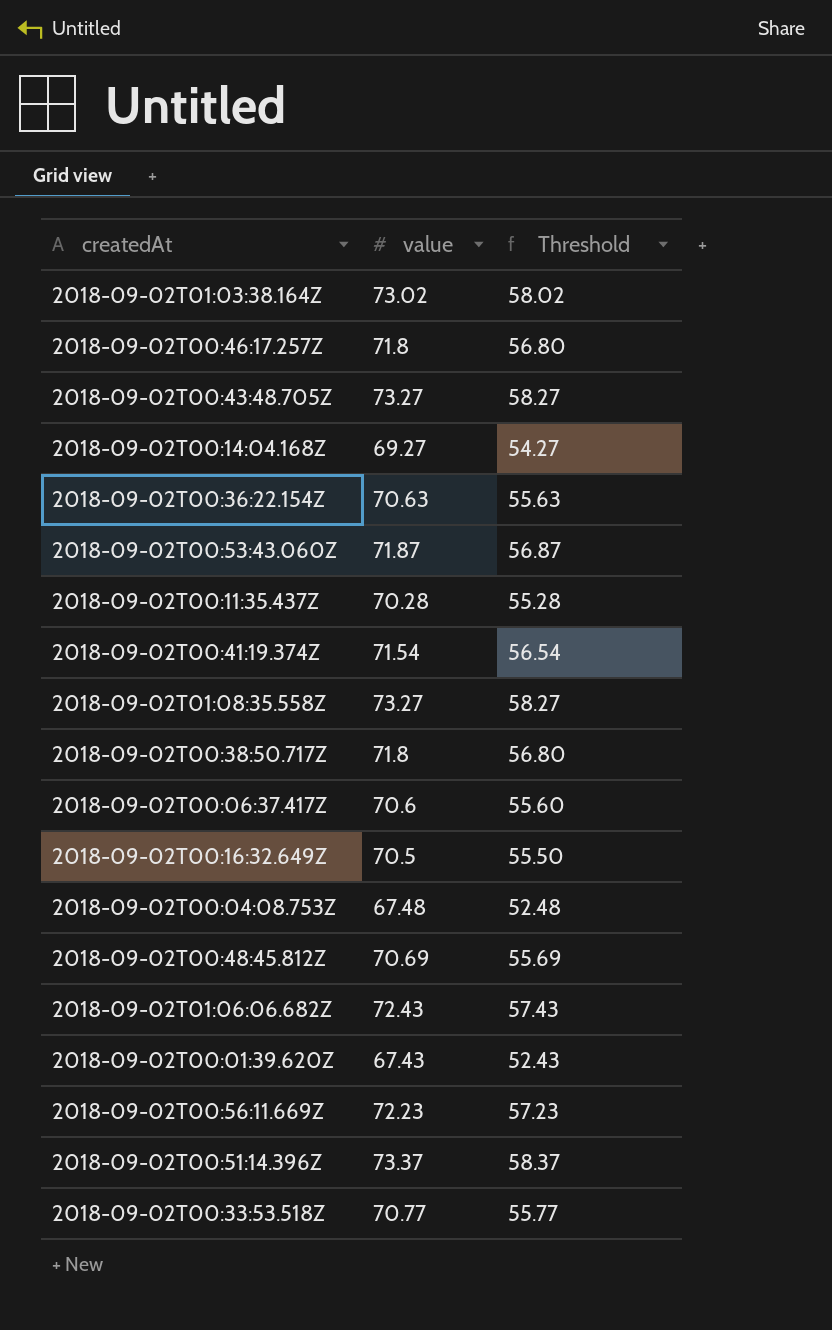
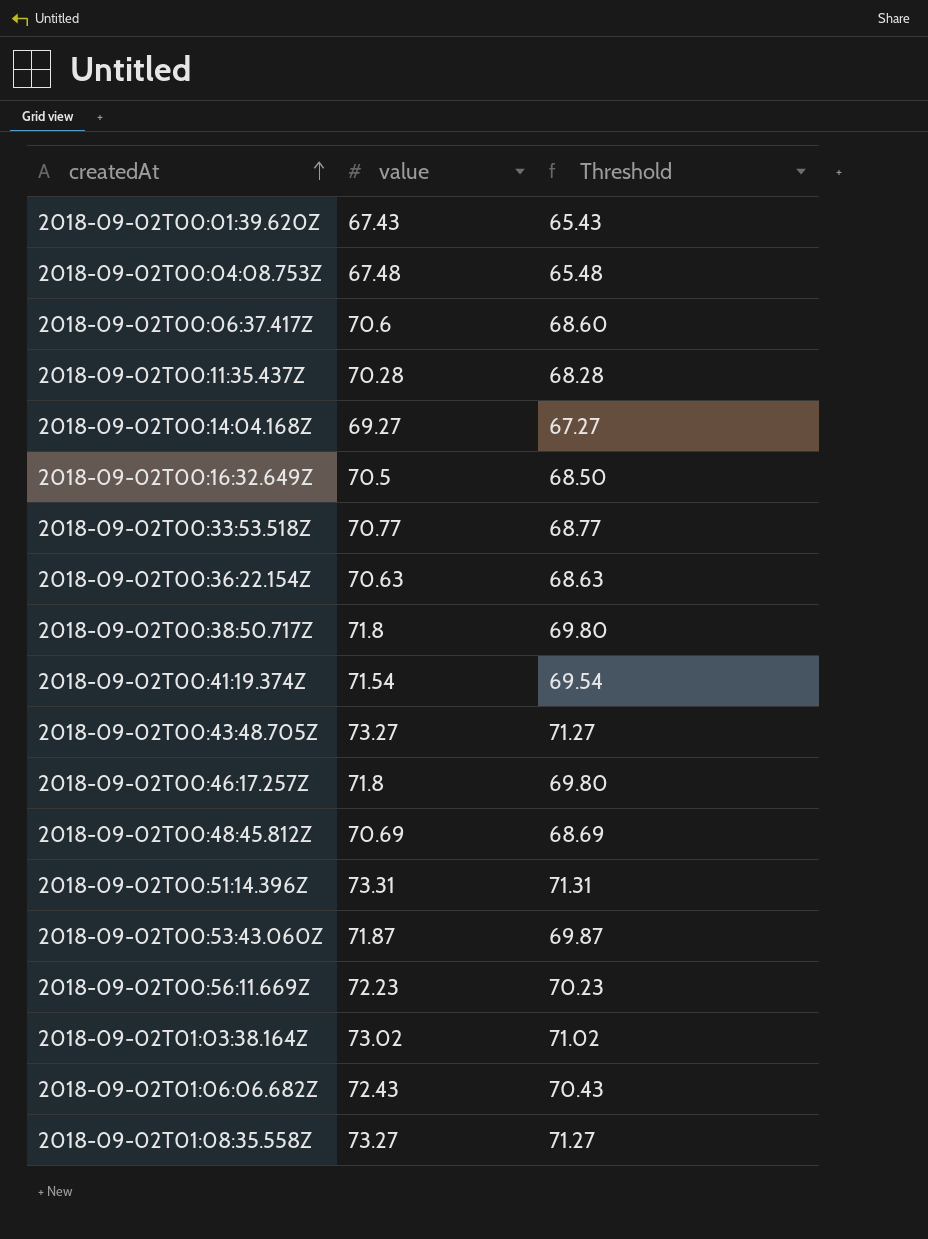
row order: none -> createdAt ascending
column Threshold | formula: [value] - 15 -> [value] - 2
2018-09-02T00:51:14.396Z | value: 73.37 -> 73.31

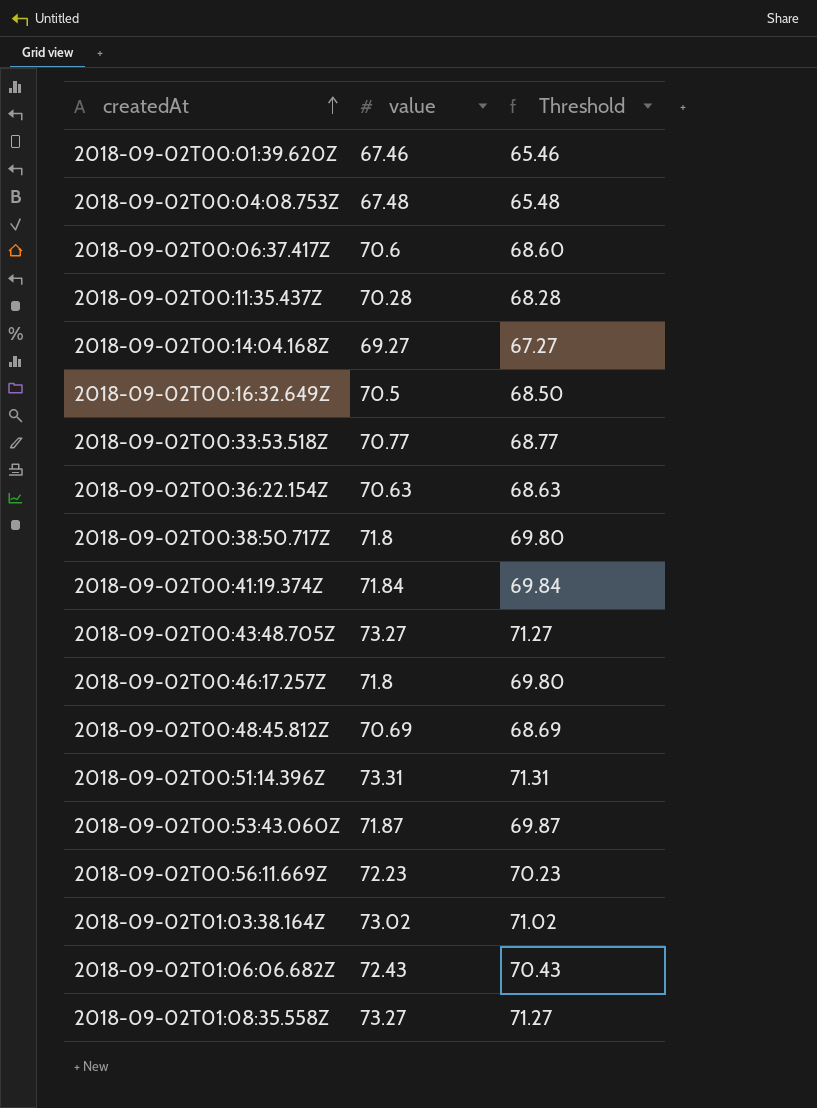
2018-09-02T00:01:39.620Z | value: 67.43 -> 67.46
2018-09-02T00:01:39.620Z | Threshold: 65.43 -> 65.46
2018-09-02T00:41:19.374Z | value: 71.54 -> 71.84
2018-09-02T00:41:19.374Z | Threshold: 69.54 -> 69.84

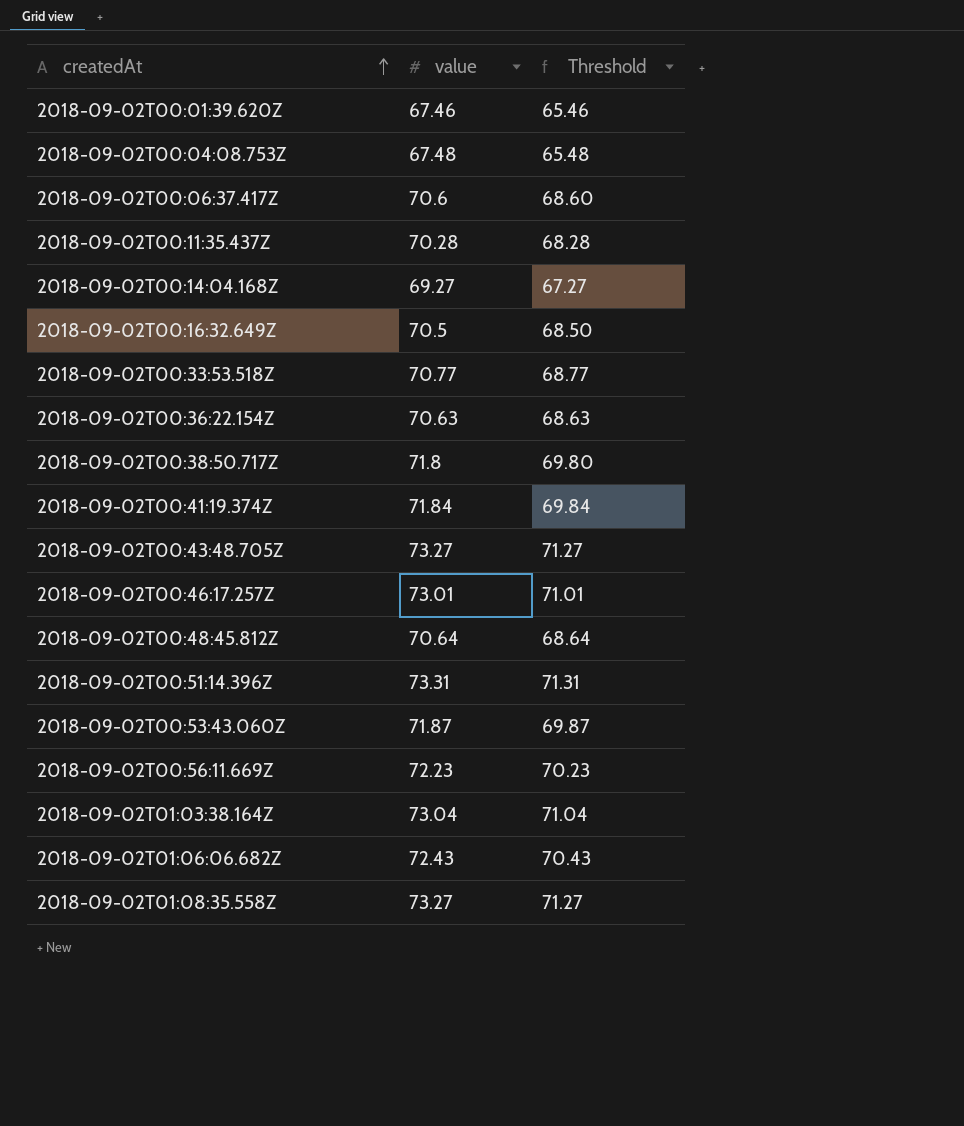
2018-09-02T00:46:17.257Z | value: 71.8 -> 73.01
2018-09-02T00:46:17.257Z | Threshold: 69.80 -> 71.01
2018-09-02T00:48:45.812Z | value: 70.69 -> 70.64
2018-09-02T00:48:45.812Z | Threshold: 68.69 -> 68.64
2018-09-02T01:03:38.164Z | value: 73.02 -> 73.04
2018-09-02T01:03:38.164Z | Threshold: 71.02 -> 71.04

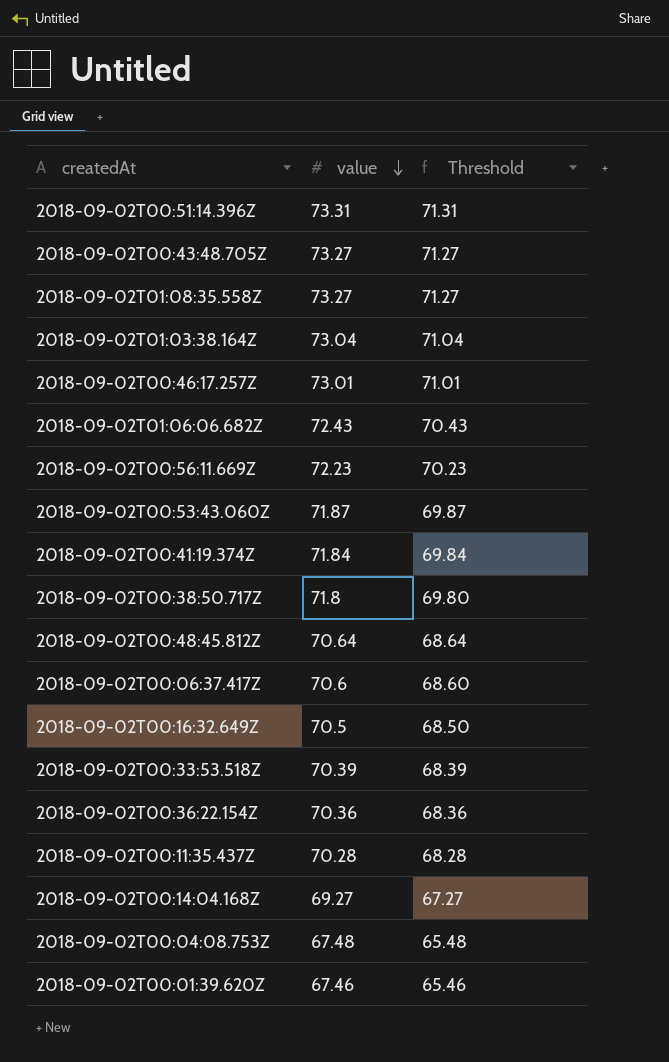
row order: createdAt ascending -> value descending
2018-09-02T00:33:53.518Z | value: 70.77 -> 70.39
2018-09-02T00:33:53.518Z | Threshold: 68.77 -> 68.39
2018-09-02T00:36:22.154Z | value: 70.63 -> 70.36
2018-09-02T00:36:22.154Z | Threshold: 68.63 -> 68.36

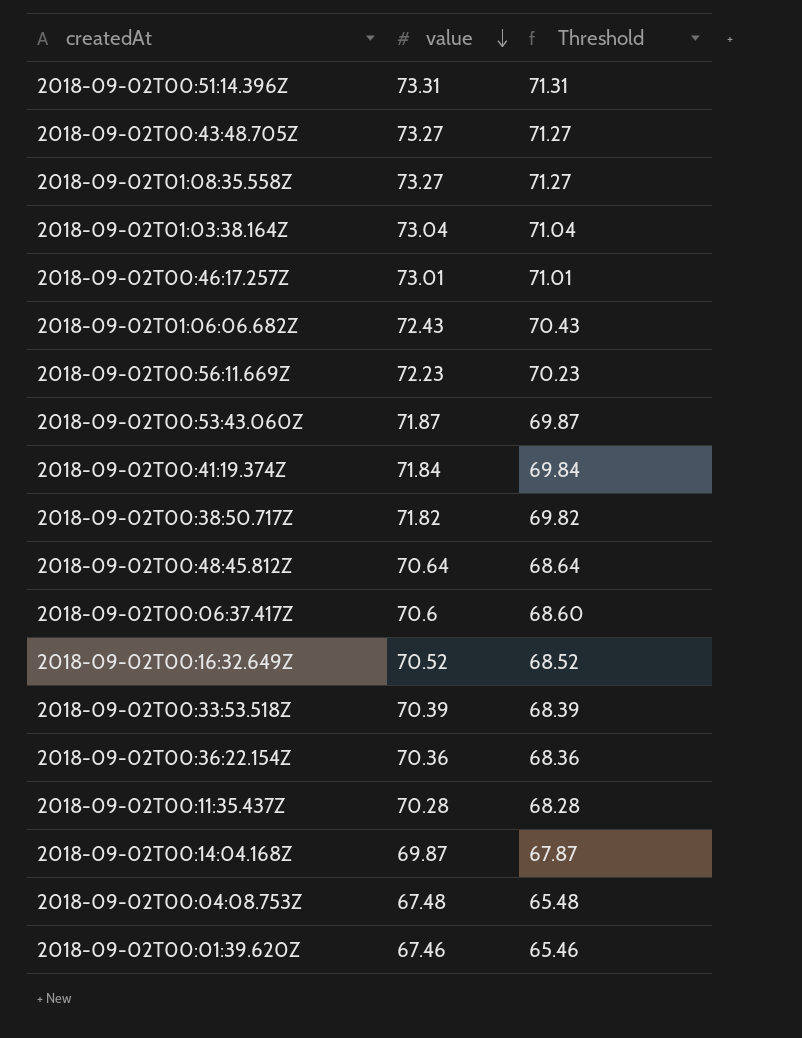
2018-09-02T00:38:50.717Z | value: 71.8 -> 71.82
2018-09-02T00:38:50.717Z | Threshold: 69.80 -> 69.82
2018-09-02T00:16:32.649Z | value: 70.5 -> 70.52
2018-09-02T00:16:32.649Z | Threshold: 68.50 -> 68.52
2018-09-02T00:14:04.168Z | value: 69.27 -> 69.87
2018-09-02T00:14:04.168Z | Threshold: 67.27 -> 67.87

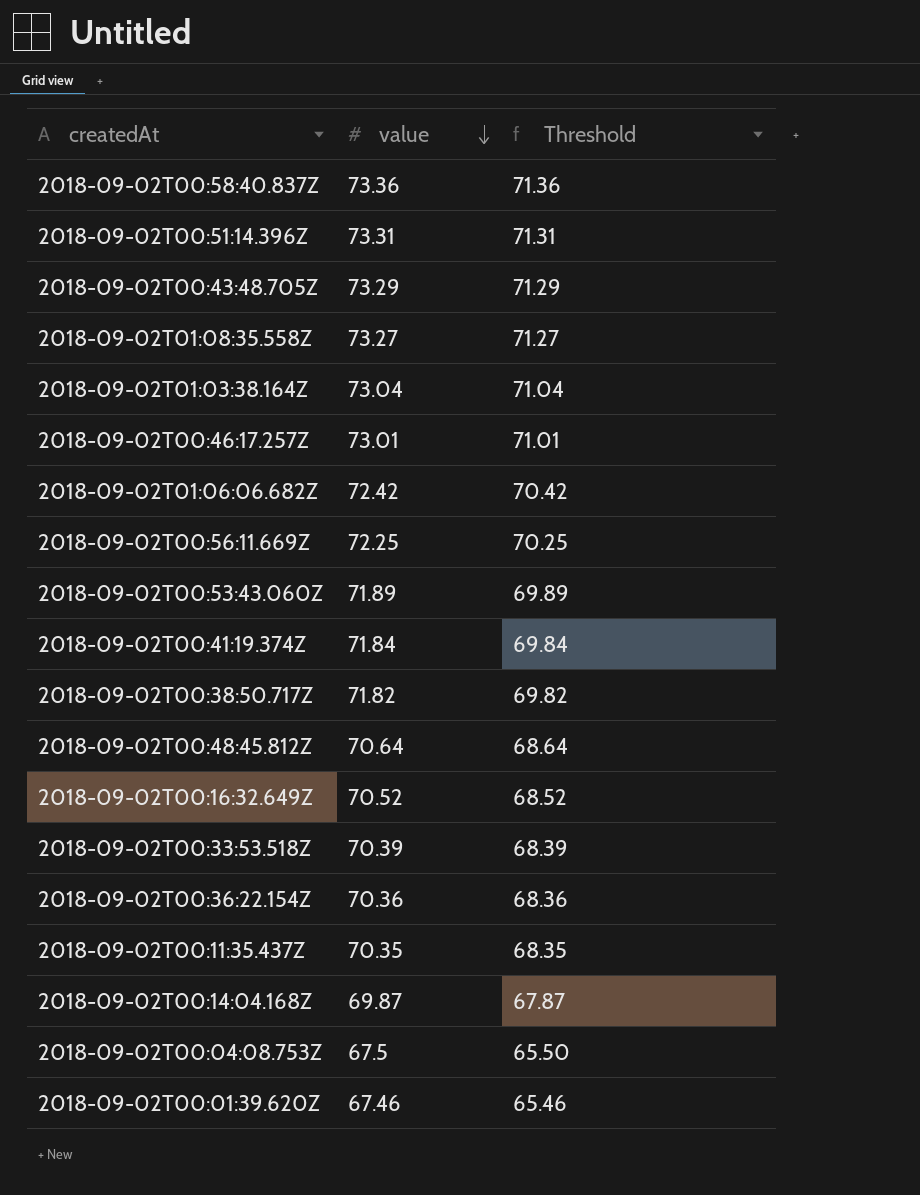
row 2018-09-02T00:06:37.417Z: 70.6 | 68.60 -> none
row 2018-09-02T00:58:40.837Z: none -> 73.36 | 71.36
2018-09-02T00:43:48.705Z | value: 73.27 -> 73.29
2018-09-02T00:43:48.705Z | Threshold: 71.27 -> 71.29
2018-09-02T01:06:06.682Z | value: 72.43 -> 72.42
2018-09-02T01:06:06.682Z | Threshold: 70.43 -> 70.42
2018-09-02T00:56:11.669Z | value: 72.23 -> 72.25
2018-09-02T00:56:11.669Z | Threshold: 70.23 -> 70.25
2018-09-02T00:53:43.060Z | value: 71.87 -> 71.89
2018-09-02T00:53:43.060Z | Threshold: 69.87 -> 69.89
2018-09-02T00:11:35.437Z | value: 70.28 -> 70.35
2018-09-02T00:11:35.437Z | Threshold: 68.28 -> 68.35
2018-09-02T00:04:08.753Z | value: 67.48 -> 67.5
2018-09-02T00:04:08.753Z | Threshold: 65.48 -> 65.50

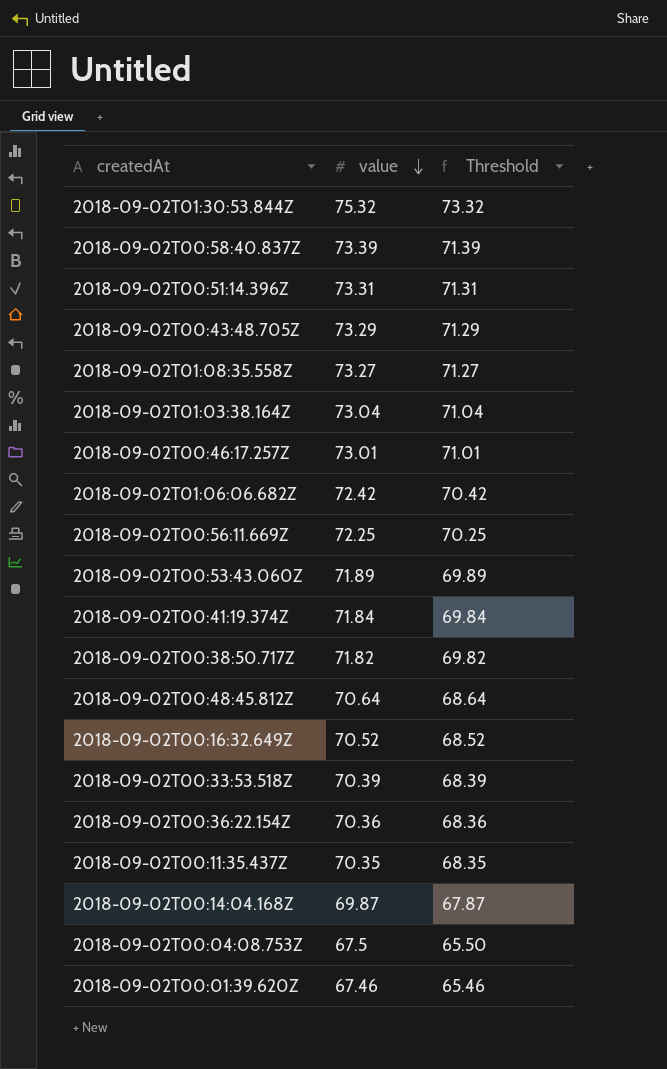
row 2018-09-02T01:30:53.844Z: none -> 75.32 | 73.32
2018-09-02T00:58:40.837Z | value: 73.36 -> 73.39
2018-09-02T00:58:40.837Z | Threshold: 71.36 -> 71.39

